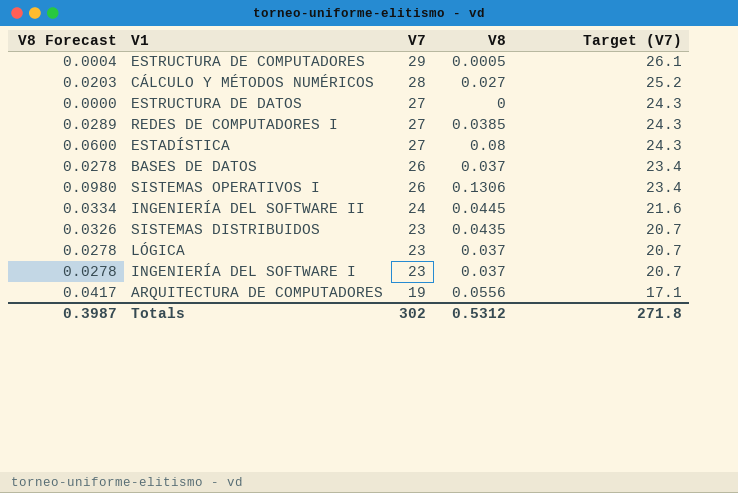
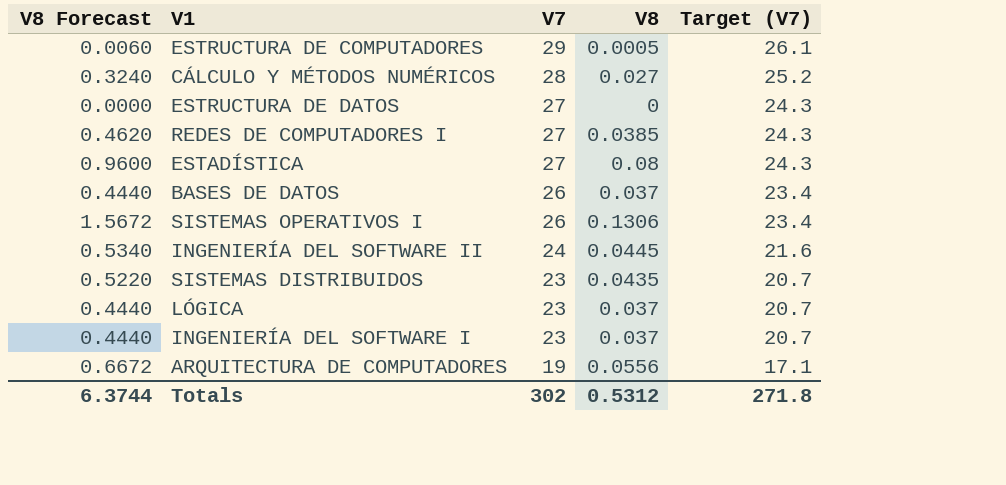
column V8 Forecast | formula: [V8] * 0.75 -> [V8] * 12
Totals | V8 Forecast: 0.3987 -> 6.3744

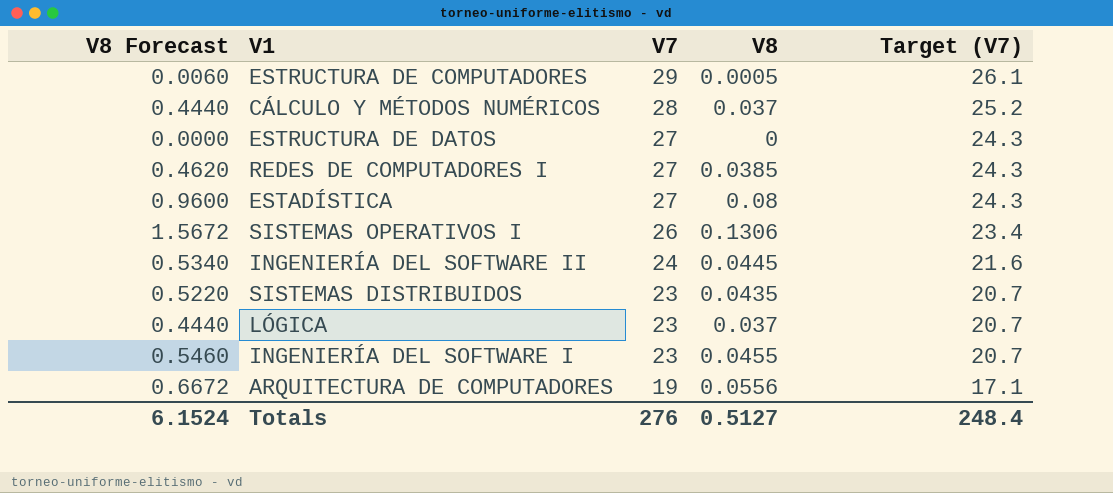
row BASES DE DATOS: 0.4440 | 26 | 0.037 | 23.4 -> none
CÁLCULO Y MÉTODOS NUMÉRICOS | V8 Forecast: 0.3240 -> 0.4440
CÁLCULO Y MÉTODOS NUMÉRICOS | V8: 0.027 -> 0.037
INGENIERÍA DEL SOFTWARE I | V8 Forecast: 0.4440 -> 0.5460
INGENIERÍA DEL SOFTWARE I | V8: 0.037 -> 0.0455
Totals | V8 Forecast: 6.3744 -> 6.1524
Totals | V7: 302 -> 276
Totals | V8: 0.5312 -> 0.5127
Totals | Target (V7): 271.8 -> 248.4

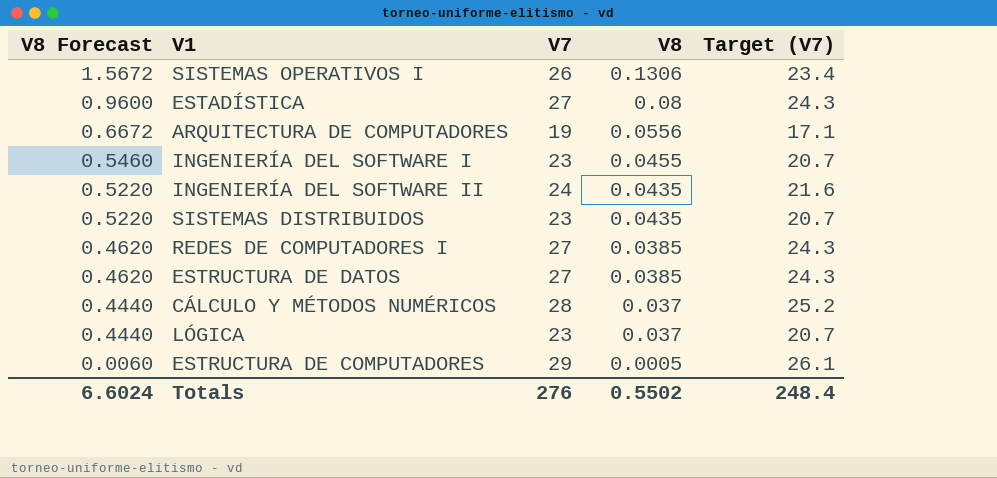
row order: V7 descending -> V8 Forecast descending
INGENIERÍA DEL SOFTWARE II | V8 Forecast: 0.5340 -> 0.5220
INGENIERÍA DEL SOFTWARE II | V8: 0.0445 -> 0.0435
ESTRUCTURA DE DATOS | V8 Forecast: 0.0000 -> 0.4620
ESTRUCTURA DE DATOS | V8: 0 -> 0.0385
Totals | V8 Forecast: 6.1524 -> 6.6024
Totals | V8: 0.5127 -> 0.5502

